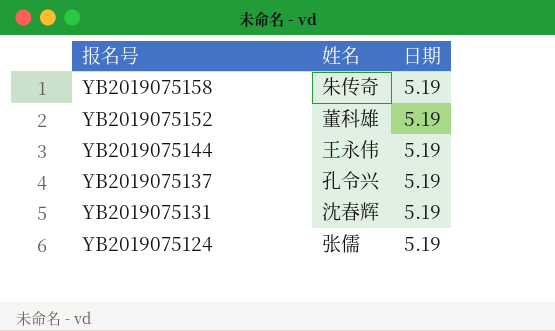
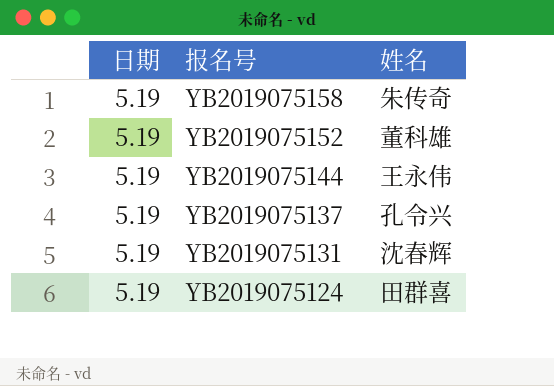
column 日期 | position: 3 -> 1
YB2019075124 | 姓名: 张儒 -> 田群喜

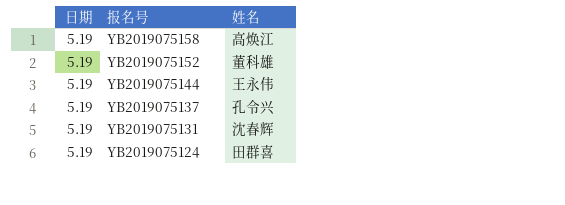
YB2019075158 | 姓名: 朱传奇 -> 高焕江

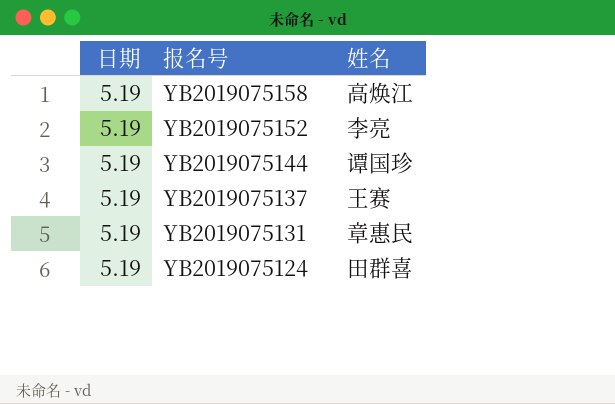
YB2019075152 | 姓名: 董科雄 -> 李亮
YB2019075144 | 姓名: 王永伟 -> 谭国珍
YB2019075137 | 姓名: 孔令兴 -> 王赛
YB2019075131 | 姓名: 沈春辉 -> 章惠民

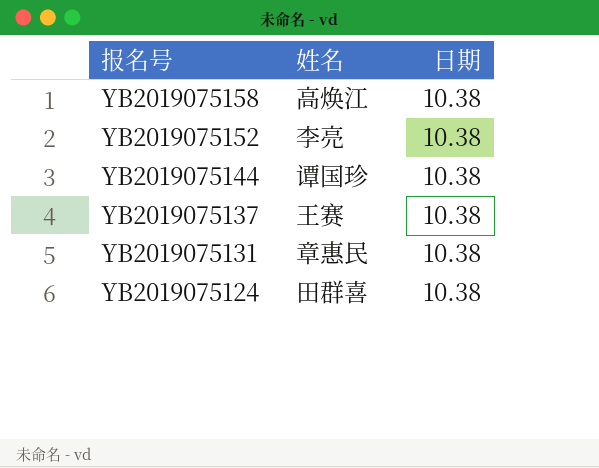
column 日期 | position: 1 -> 3
YB2019075158 | 日期: 5.19 -> 10.38
YB2019075152 | 日期: 5.19 -> 10.38
YB2019075144 | 日期: 5.19 -> 10.38
YB2019075137 | 日期: 5.19 -> 10.38
YB2019075131 | 日期: 5.19 -> 10.38
YB2019075124 | 日期: 5.19 -> 10.38

